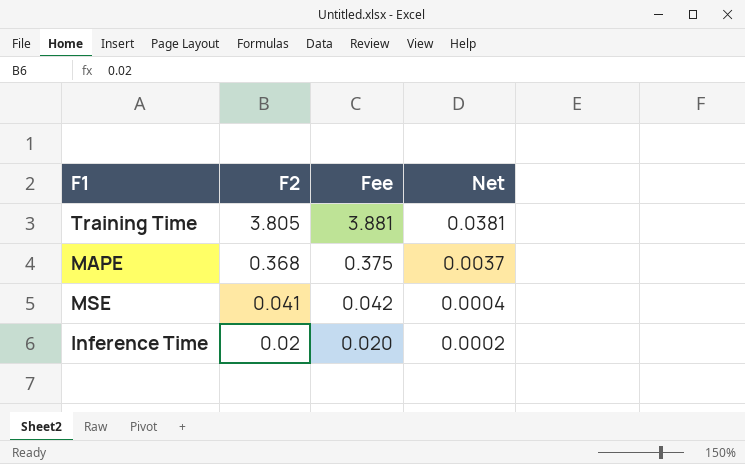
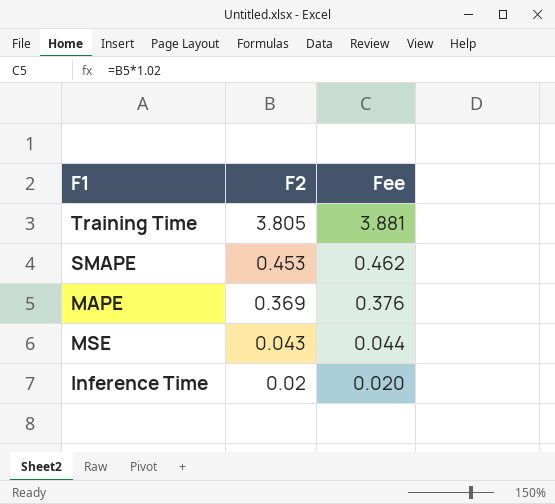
column Net | formula: [F2] * 0.01 -> none
row SMAPE: none -> 0.453 | 0.462
MAPE | F2: 0.368 -> 0.369
MAPE | Fee: 0.375 -> 0.376
MSE | F2: 0.041 -> 0.043
MSE | Fee: 0.042 -> 0.044

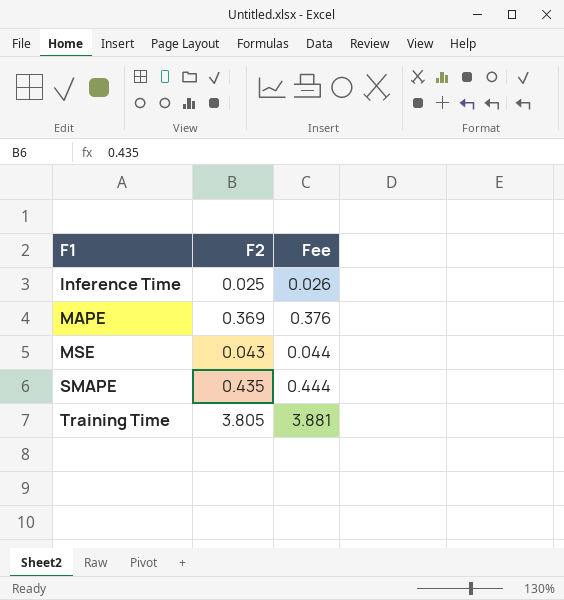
row order: F2 descending -> F1 ascending
Inference Time | F2: 0.02 -> 0.025
Inference Time | Fee: 0.020 -> 0.026
SMAPE | F2: 0.453 -> 0.435
SMAPE | Fee: 0.462 -> 0.444

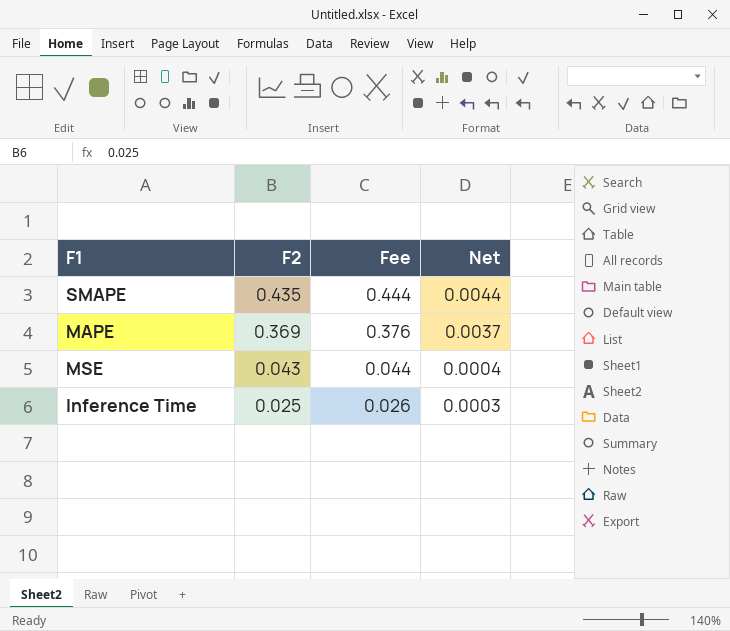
row order: F1 ascending -> F2 descending
column Net | formula: none -> [F2] * 0.01
row Training Time: 3.805 | 3.881 -> none

